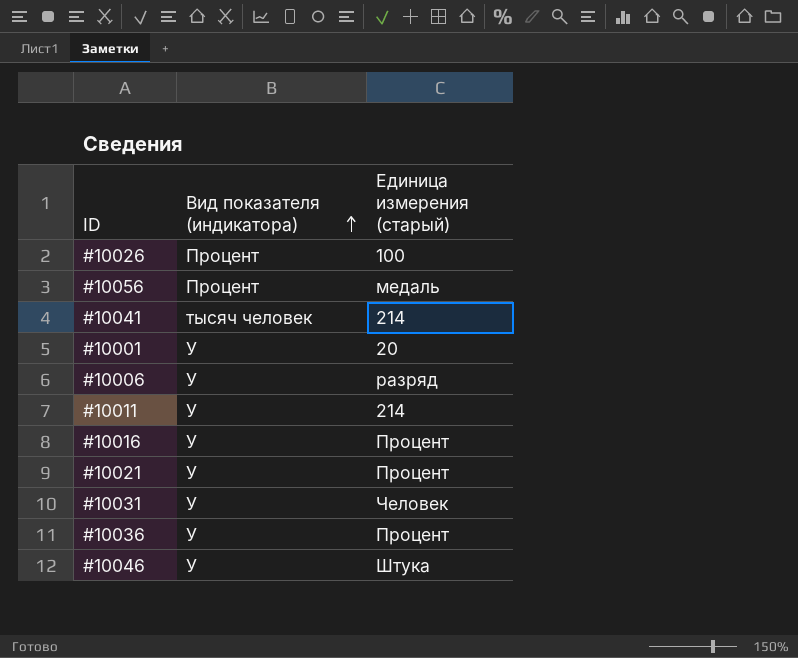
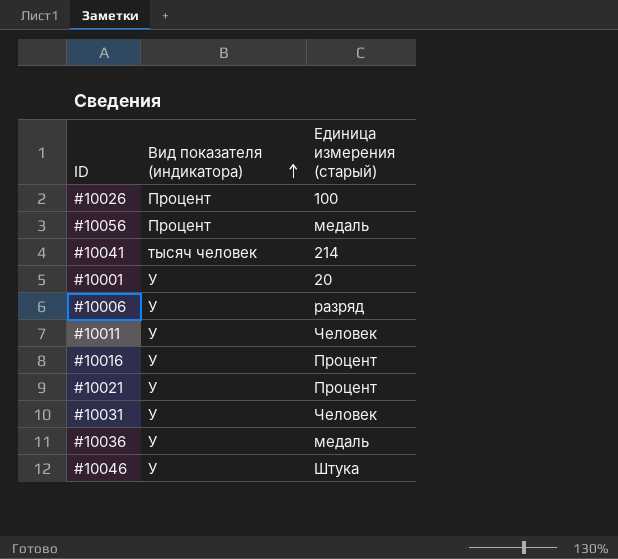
#10011 | Единица измерения (старый): 214 -> Человек
#10036 | Единица измерения (старый): Процент -> медаль

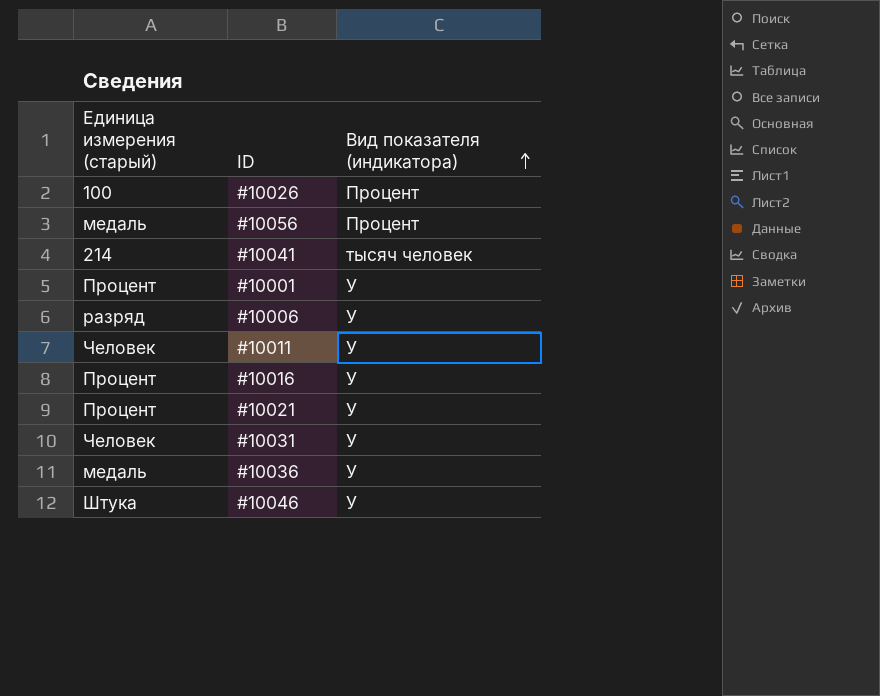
column Единица измерения (старый) | position: 3 -> 1
#10001 | Единица измерения (старый): 20 -> Процент

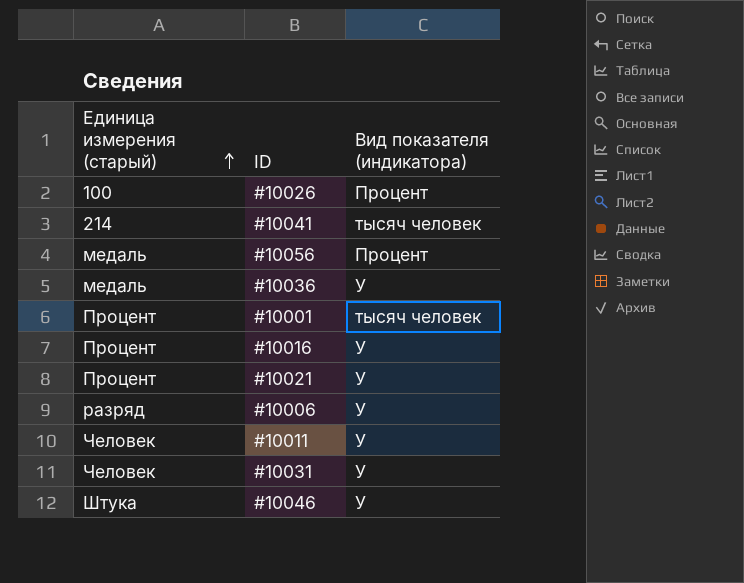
row order: Вид показателя (индикатора) ascending -> Единица измерения (старый) ascending
#10001 | Вид показателя (индикатора): У -> тысяч человек

